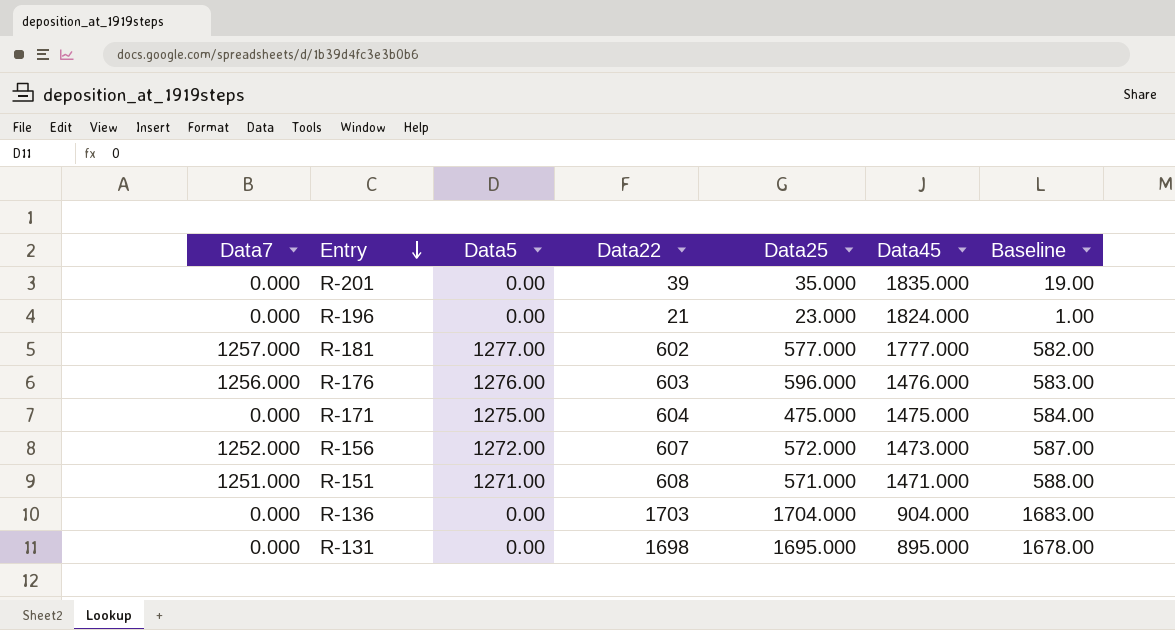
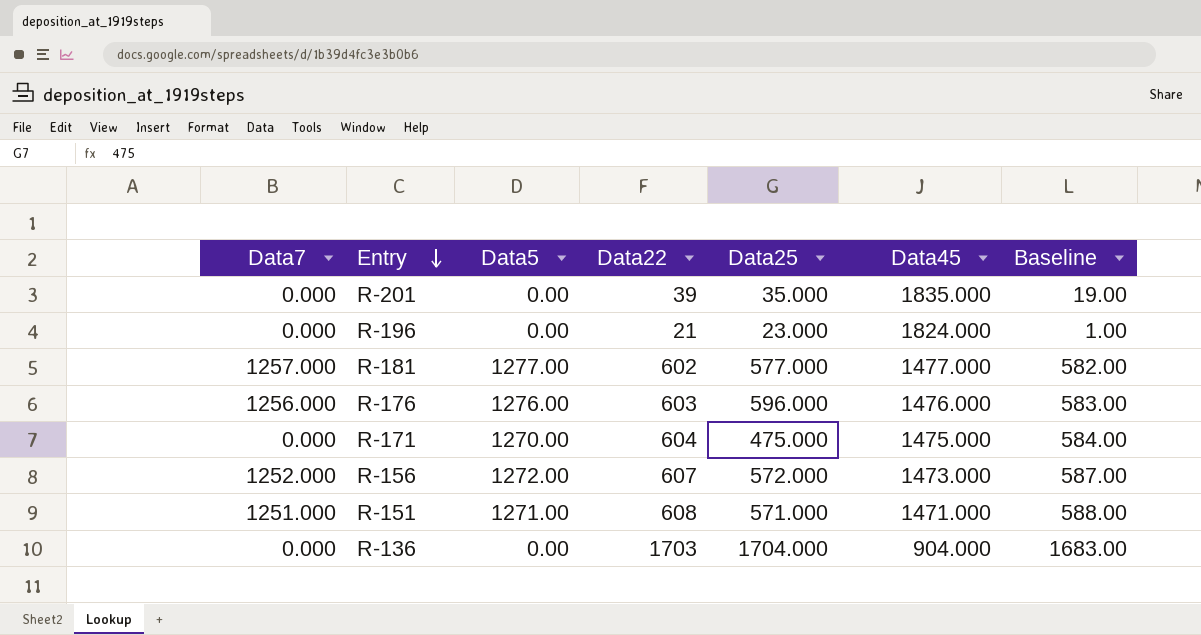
row R-131: 0.000 | 0.00 | 1698 | 1695.000 | 895.000 | 1678.00 -> none
R-181 | Data45: 1777.000 -> 1477.000
R-171 | Data5: 1275.00 -> 1270.00

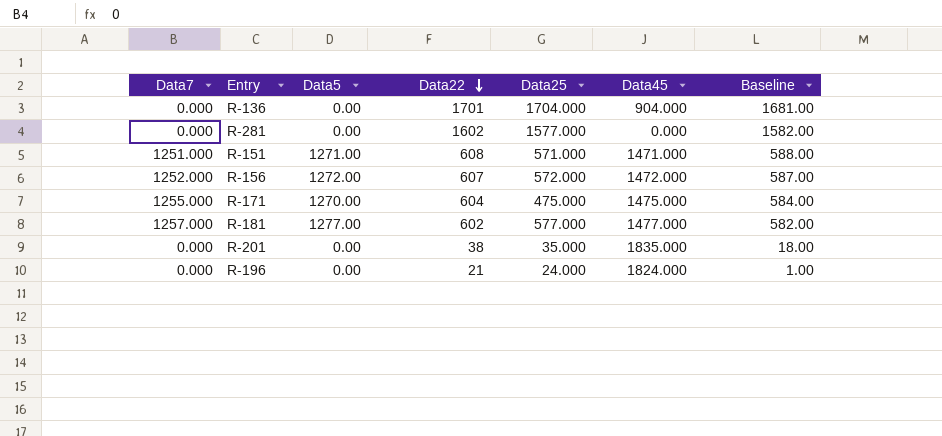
row order: Entry descending -> Data22 descending
row R-176: 1256.000 | 1276.00 | 603 | 596.000 | 1476.000 | 583.00 -> none
R-136 | Data22: 1703 -> 1701
R-136 | Baseline: 1683.00 -> 1681.00
row R-281: none -> 0.000 | 0.00 | 1602 | 1577.000 | 0.000 | 1582.00
R-156 | Data45: 1473.000 -> 1472.000
R-171 | Data7: 0.000 -> 1255.000
R-201 | Data22: 39 -> 38
R-201 | Baseline: 19.00 -> 18.00
R-196 | Data25: 23.000 -> 24.000

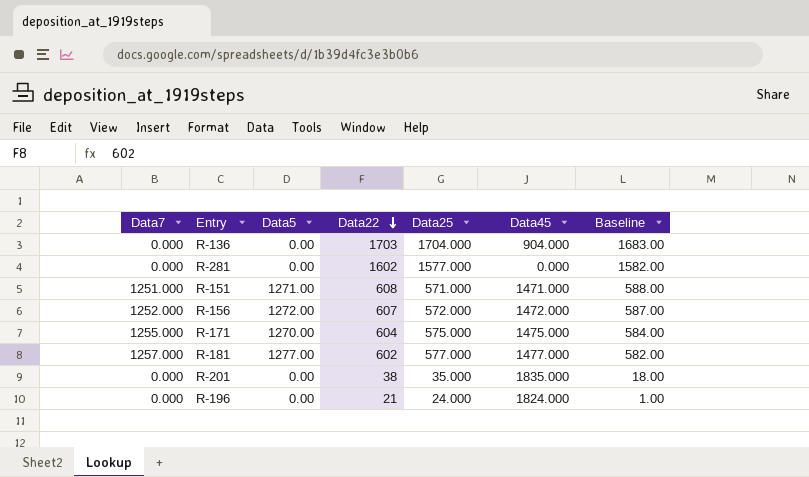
R-136 | Data22: 1701 -> 1703
R-136 | Baseline: 1681.00 -> 1683.00
R-171 | Data25: 475.000 -> 575.000

